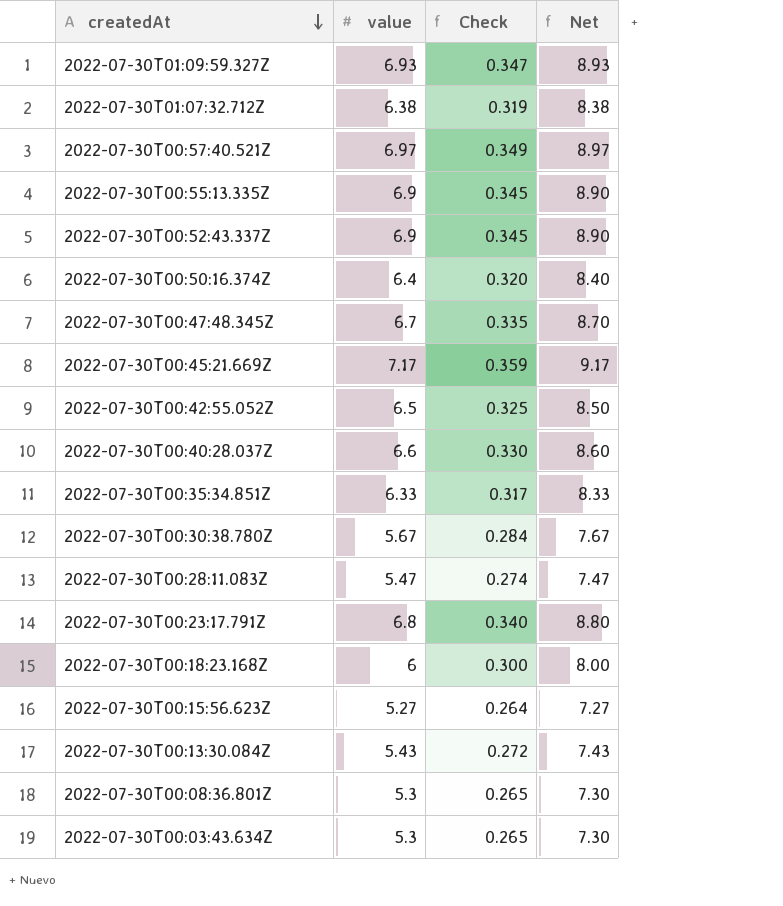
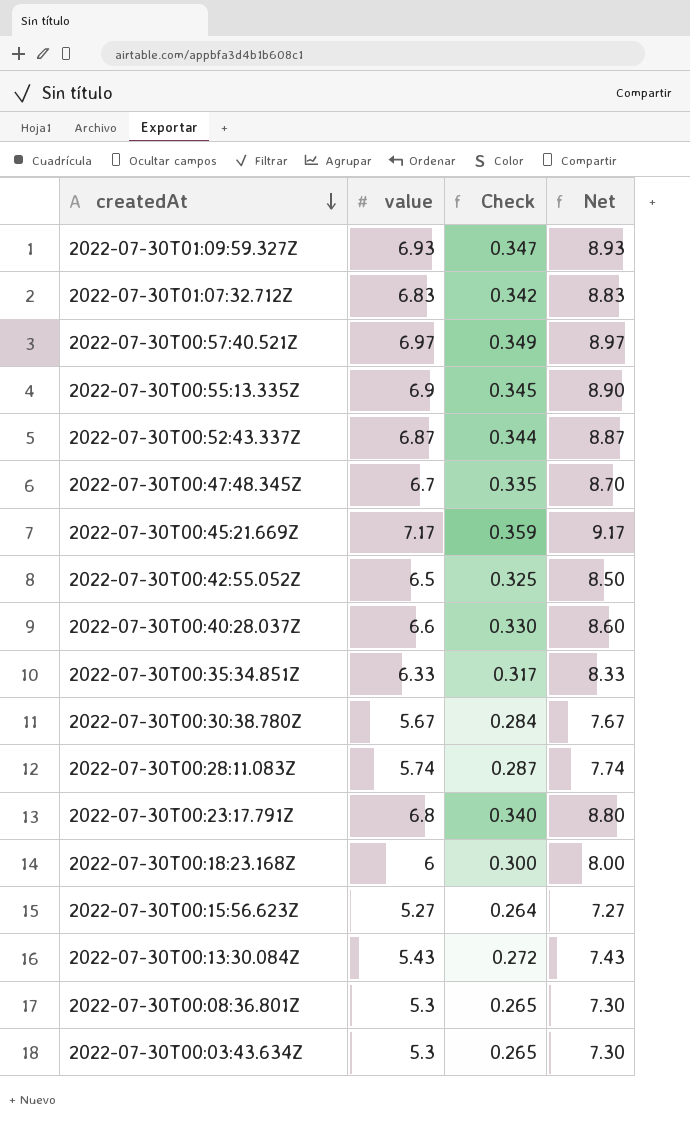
row 2022-07-30T00:50:16.374Z: 6.4 | 0.320 | 8.40 -> none
2022-07-30T01:07:32.712Z | value: 6.38 -> 6.83
2022-07-30T01:07:32.712Z | Check: 0.319 -> 0.342
2022-07-30T01:07:32.712Z | Net: 8.38 -> 8.83
2022-07-30T00:52:43.337Z | value: 6.9 -> 6.87
2022-07-30T00:52:43.337Z | Check: 0.345 -> 0.344
2022-07-30T00:52:43.337Z | Net: 8.90 -> 8.87
2022-07-30T00:28:11.083Z | value: 5.47 -> 5.74
2022-07-30T00:28:11.083Z | Check: 0.274 -> 0.287
2022-07-30T00:28:11.083Z | Net: 7.47 -> 7.74

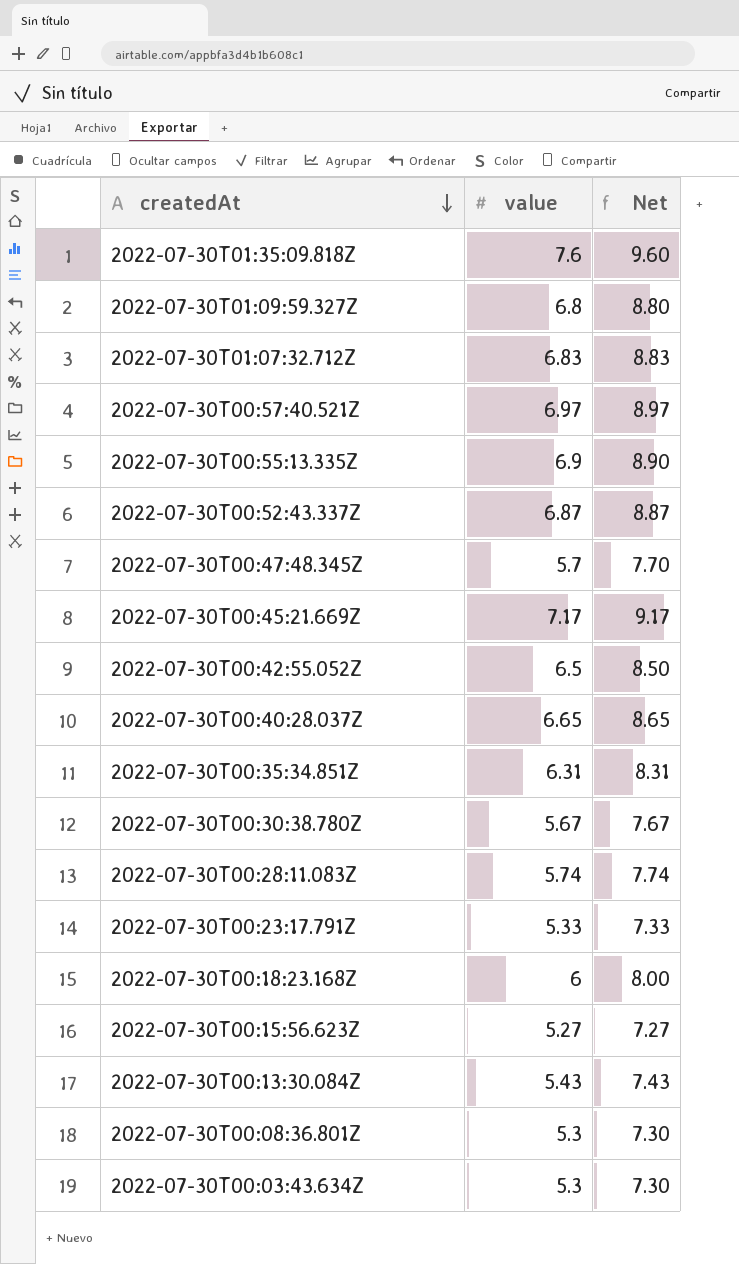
column Check | formula: [value] * 0.05 -> none
row 2022-07-30T01:35:09.818Z: none -> 7.6 | 9.60
2022-07-30T01:09:59.327Z | value: 6.93 -> 6.8
2022-07-30T01:09:59.327Z | Net: 8.93 -> 8.80
2022-07-30T00:47:48.345Z | value: 6.7 -> 5.7
2022-07-30T00:47:48.345Z | Net: 8.70 -> 7.70
2022-07-30T00:40:28.037Z | value: 6.6 -> 6.65
2022-07-30T00:40:28.037Z | Net: 8.60 -> 8.65
2022-07-30T00:35:34.851Z | value: 6.33 -> 6.31
2022-07-30T00:35:34.851Z | Net: 8.33 -> 8.31
2022-07-30T00:23:17.791Z | value: 6.8 -> 5.33
2022-07-30T00:23:17.791Z | Net: 8.80 -> 7.33

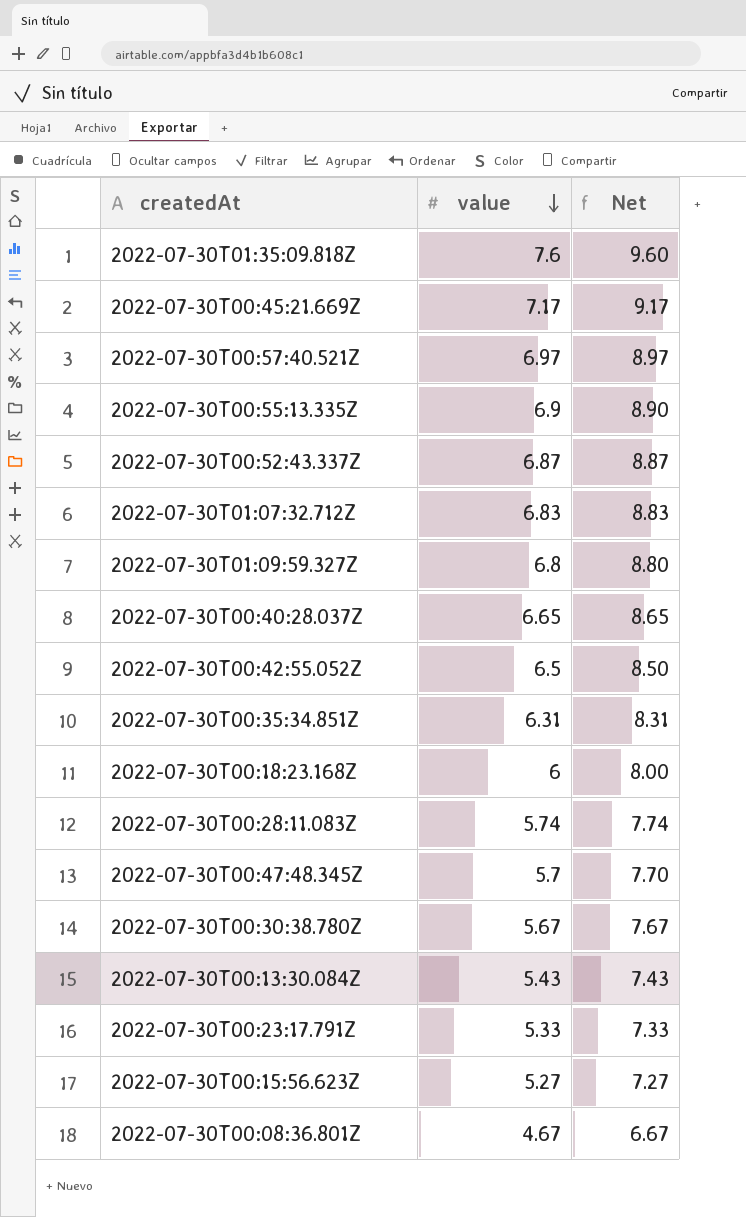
row order: createdAt descending -> value descending
row 2022-07-30T00:03:43.634Z: 5.3 | 7.30 -> none
2022-07-30T00:08:36.801Z | value: 5.3 -> 4.67
2022-07-30T00:08:36.801Z | Net: 7.30 -> 6.67

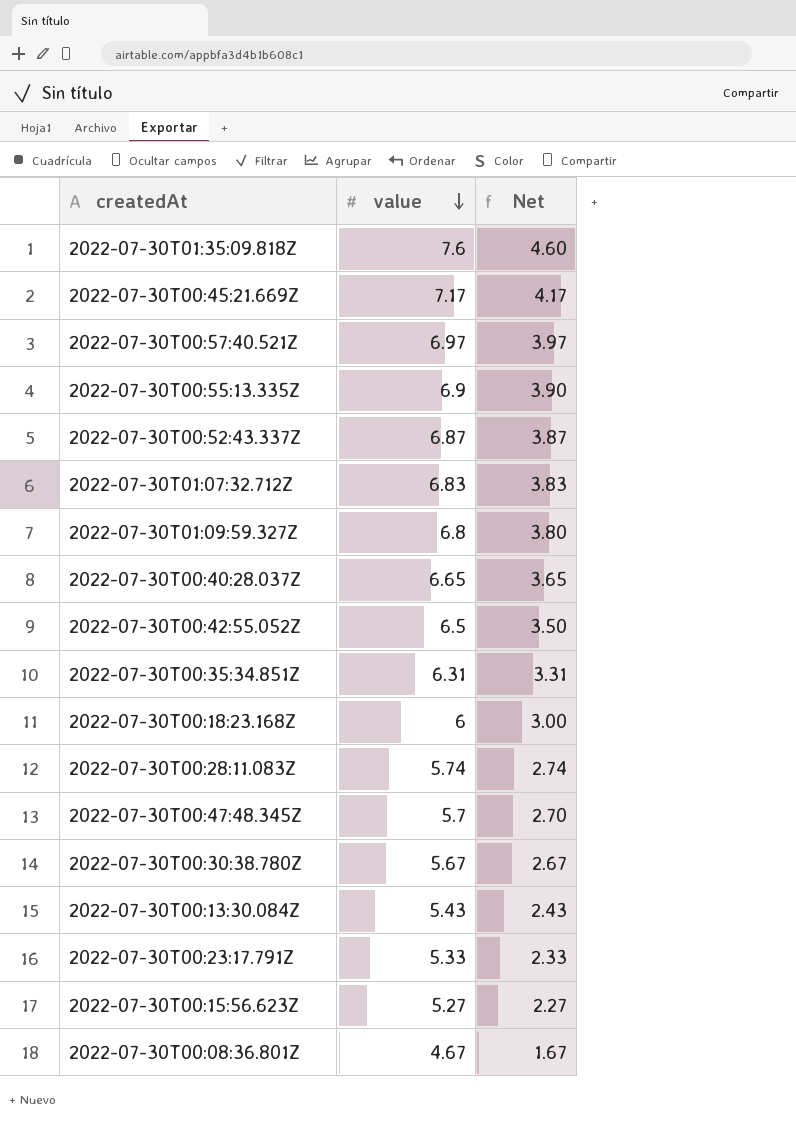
column Net | formula: [value] + 2 -> [value] - 3

